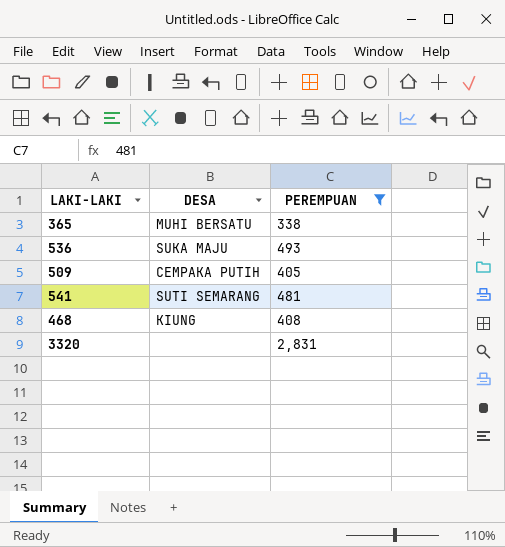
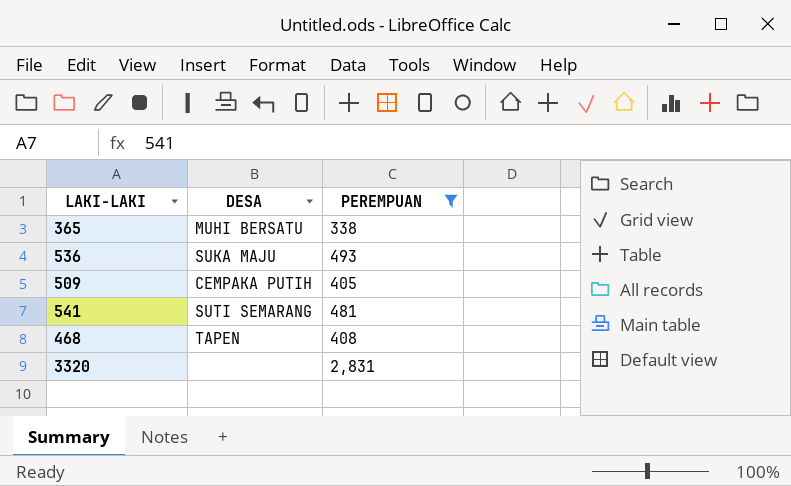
468 | DESA: KIUNG -> TAPEN

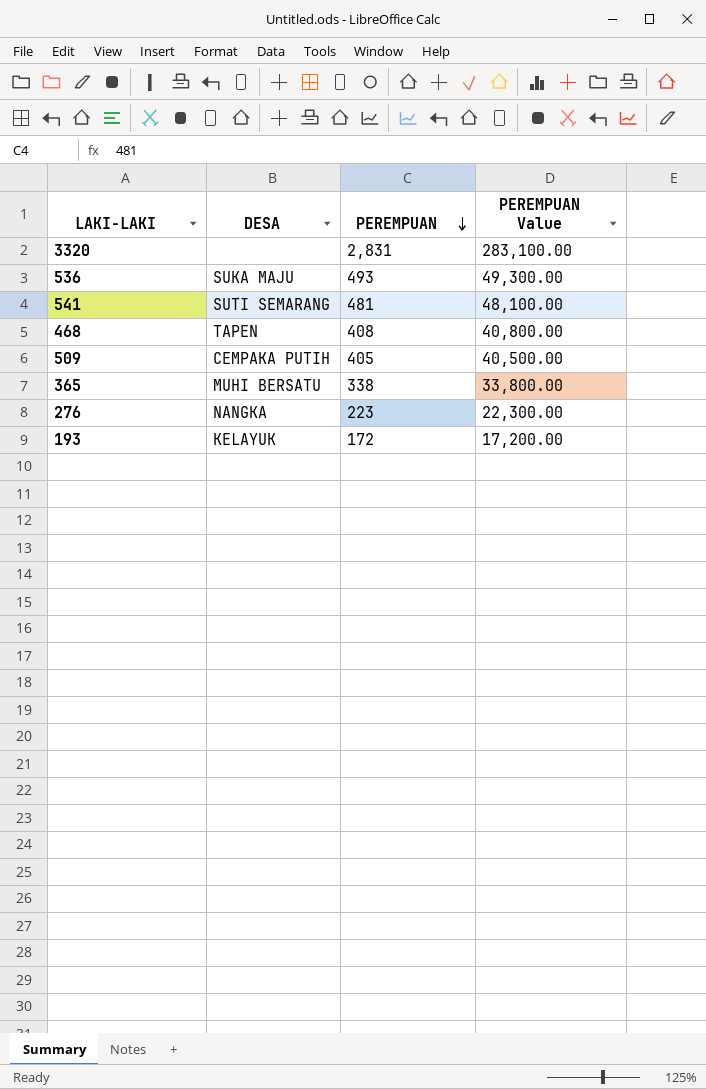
filter: PEREMPUAN >= 338 -> none
row order: none -> PEREMPUAN descending
column PEREMPUAN Value | formula: none -> [PEREMPUAN] * 100

